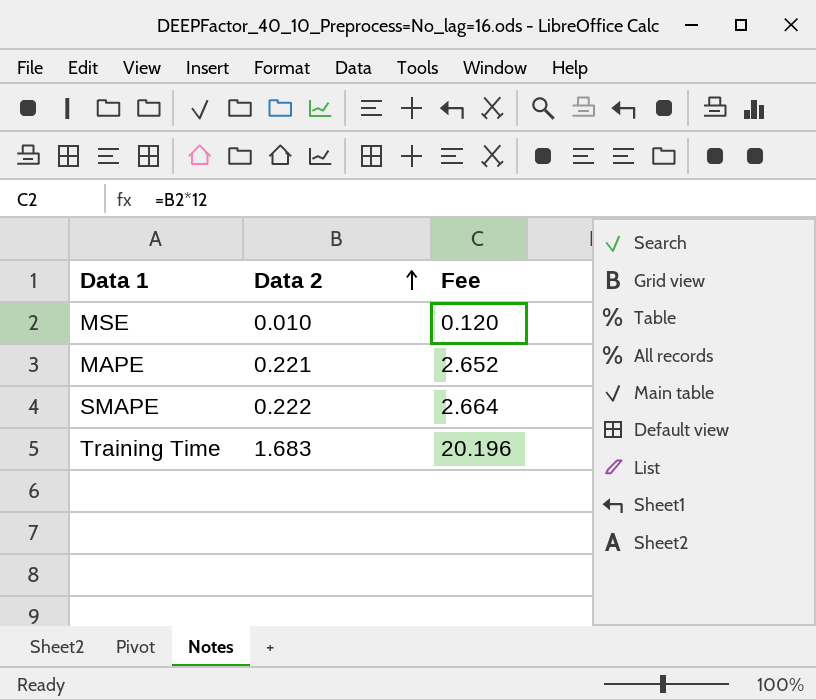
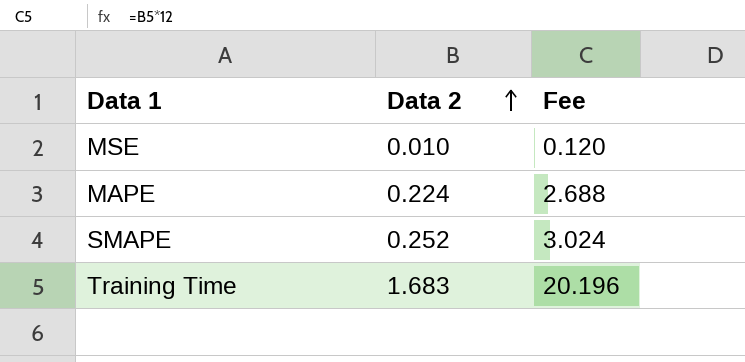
MAPE | Data 2: 0.221 -> 0.224
MAPE | Fee: 2.652 -> 2.688
SMAPE | Data 2: 0.222 -> 0.252
SMAPE | Fee: 2.664 -> 3.024

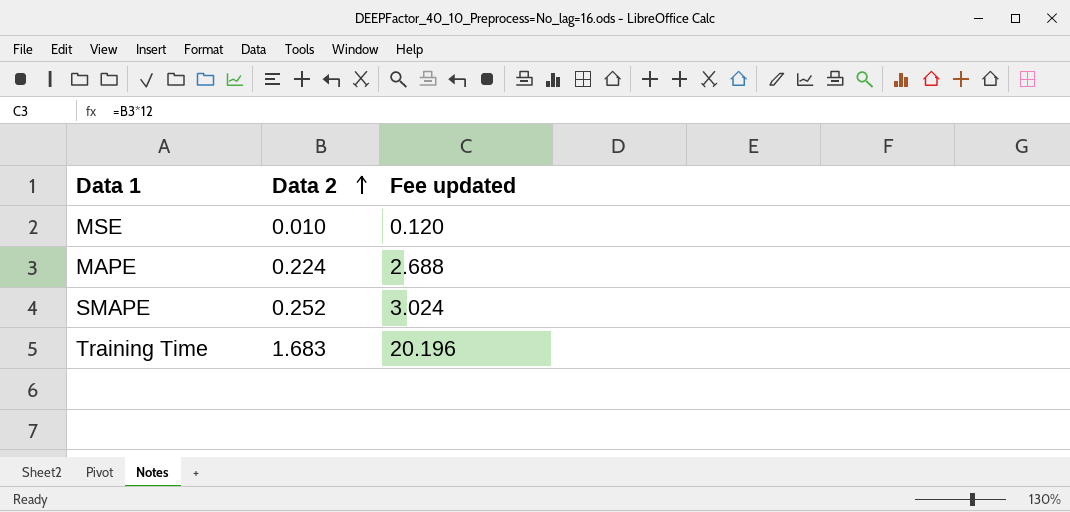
column name: Fee -> Fee updated

